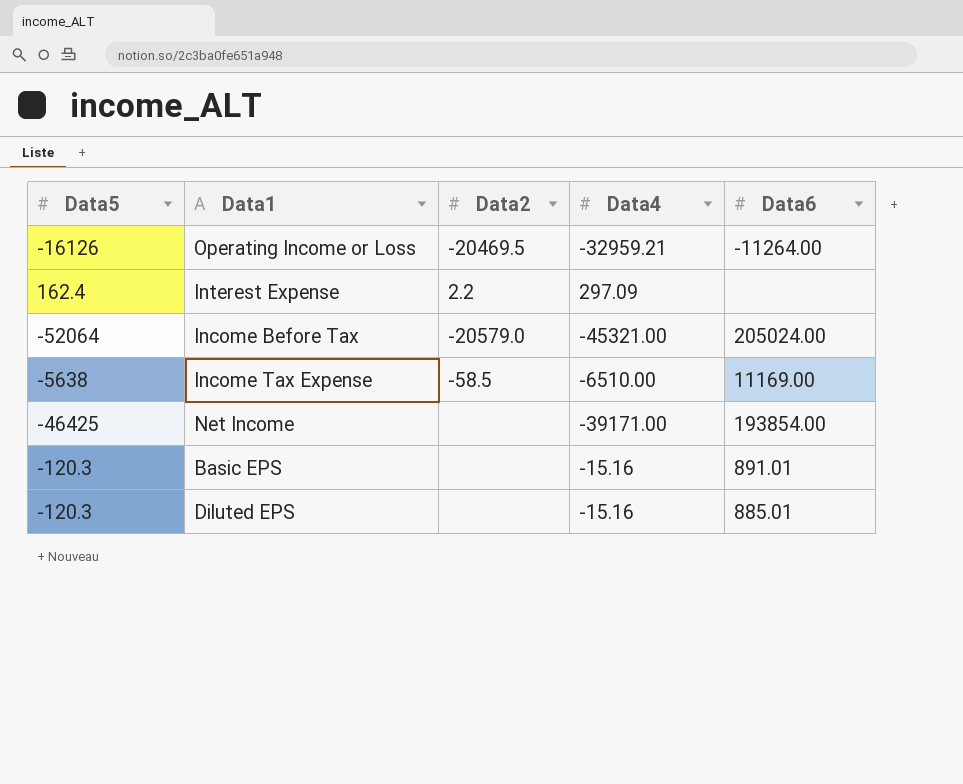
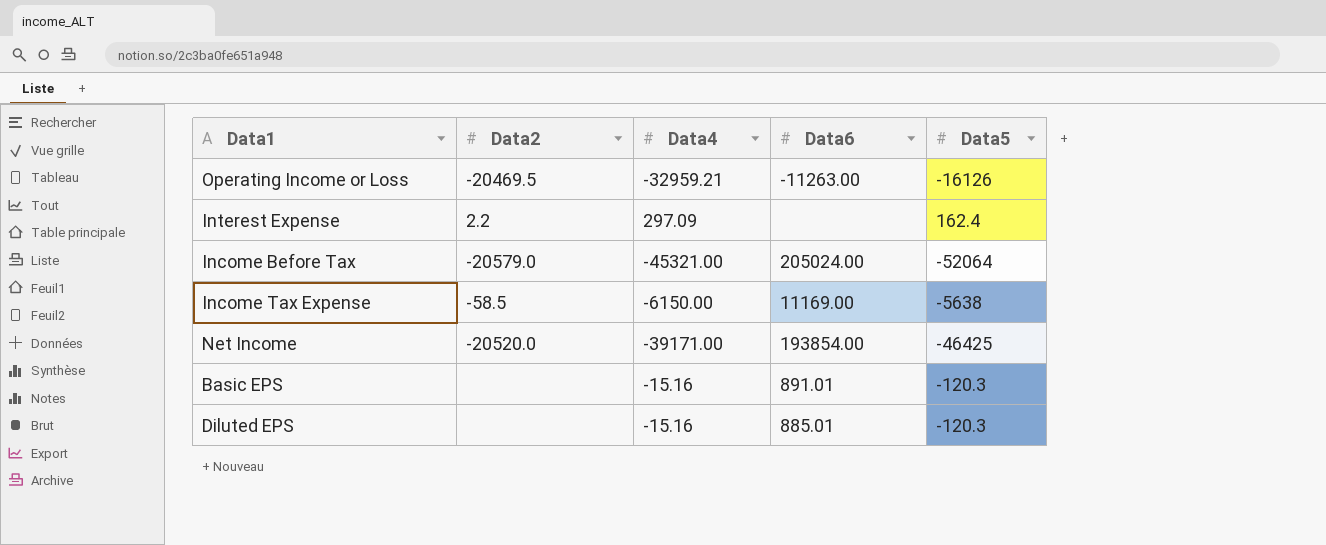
column Data5 | position: 1 -> 5
Operating Income or Loss | Data6: -11264.00 -> -11263.00
Income Tax Expense | Data4: -6510.00 -> -6150.00
Net Income | Data2: none -> -20520.0

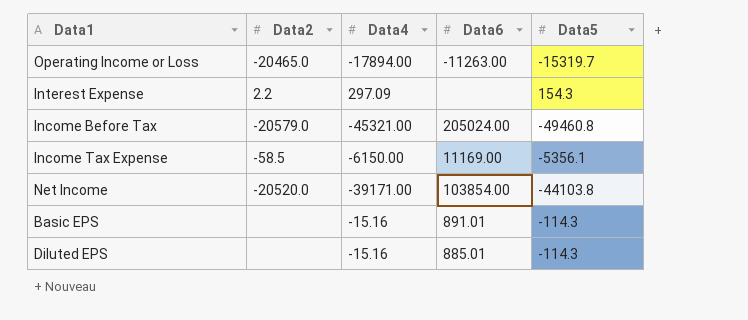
Operating Income or Loss | Data2: -20469.5 -> -20465.0
Operating Income or Loss | Data4: -32959.21 -> -17894.00
Operating Income or Loss | Data5: -16126 -> -15319.7
Interest Expense | Data5: 162.4 -> 154.3
Income Before Tax | Data5: -52064 -> -49460.8
Income Tax Expense | Data5: -5638 -> -5356.1
Net Income | Data6: 193854.00 -> 103854.00
Net Income | Data5: -46425 -> -44103.8
Basic EPS | Data5: -120.3 -> -114.3
Diluted EPS | Data5: -120.3 -> -114.3

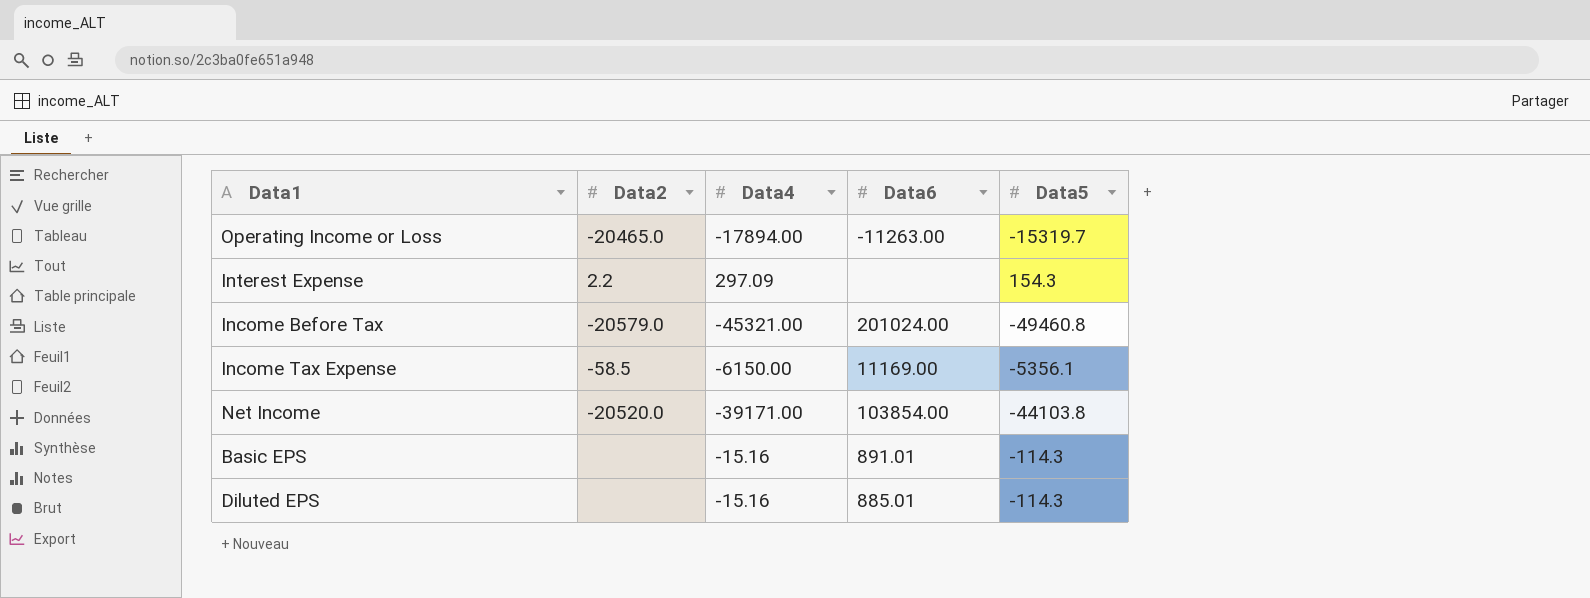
Income Before Tax | Data6: 205024.00 -> 201024.00

